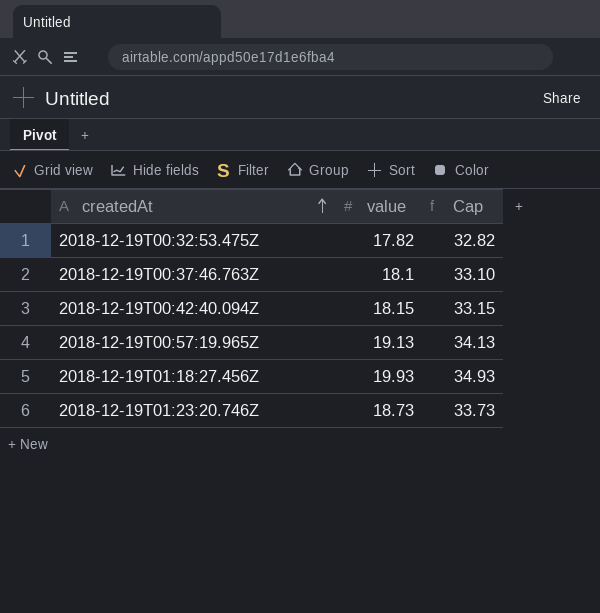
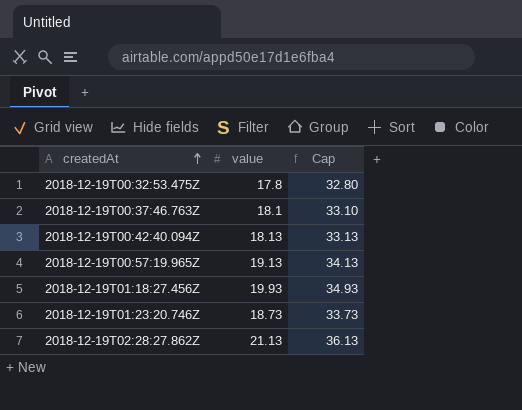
2018-12-19T00:32:53.475Z | value: 17.82 -> 17.8
2018-12-19T00:32:53.475Z | Cap: 32.82 -> 32.80
2018-12-19T00:42:40.094Z | value: 18.15 -> 18.13
2018-12-19T00:42:40.094Z | Cap: 33.15 -> 33.13
row 2018-12-19T02:28:27.862Z: none -> 21.13 | 36.13

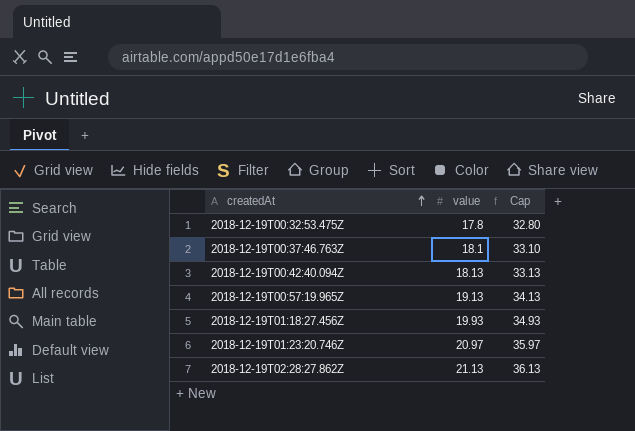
2018-12-19T01:23:20.746Z | value: 18.73 -> 20.97
2018-12-19T01:23:20.746Z | Cap: 33.73 -> 35.97

